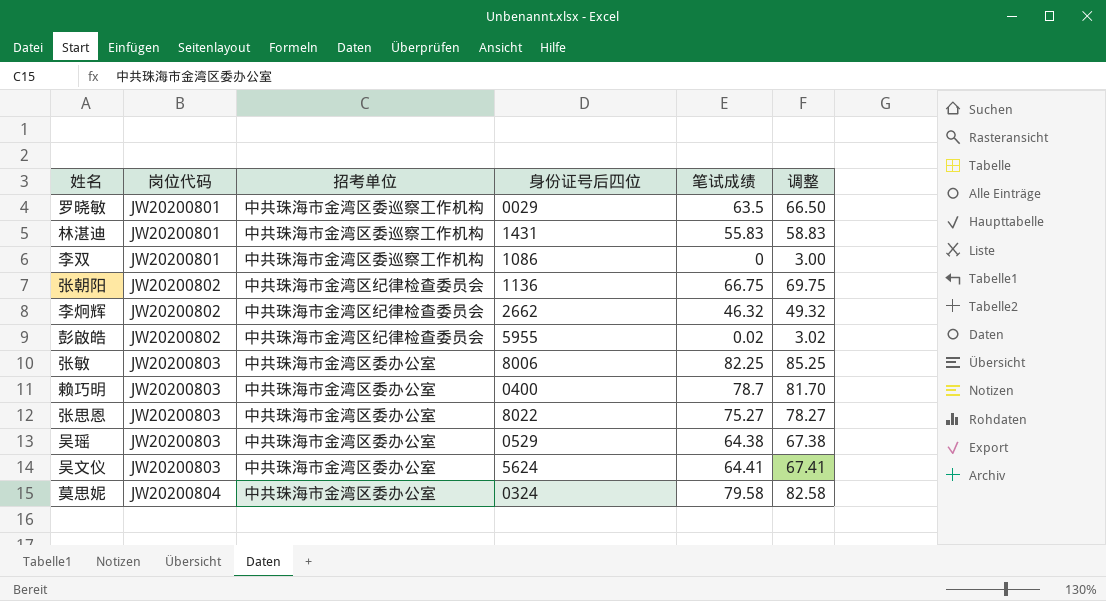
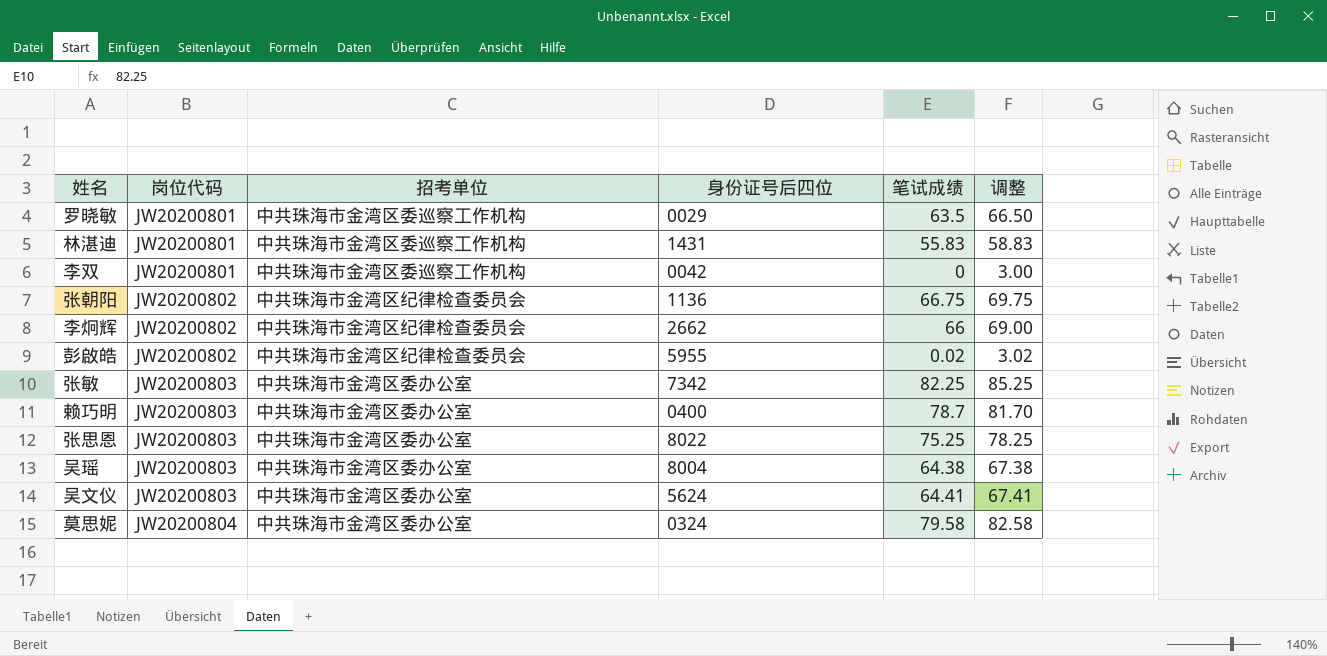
李双 | 身份证号后四位: 1086 -> 0042
李炯辉 | 笔试成绩: 46.32 -> 66
李炯辉 | 调整: 49.32 -> 69.00
张敏 | 身份证号后四位: 8006 -> 7342
张思恩 | 笔试成绩: 75.27 -> 75.25
张思恩 | 调整: 78.27 -> 78.25
吴瑶 | 身份证号后四位: 0529 -> 8004

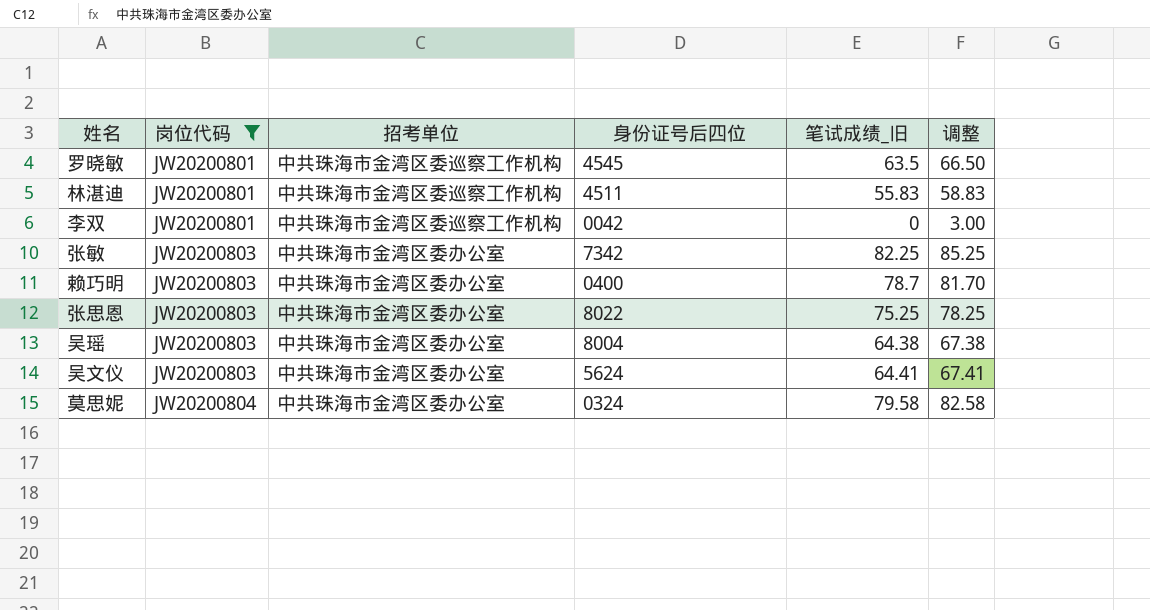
filter: none -> 岗位代码 != JW20200802
column name: 笔试成绩 -> 笔试成绩_旧
罗晓敏 | 身份证号后四位: 0029 -> 4545
林湛迪 | 身份证号后四位: 1431 -> 4511

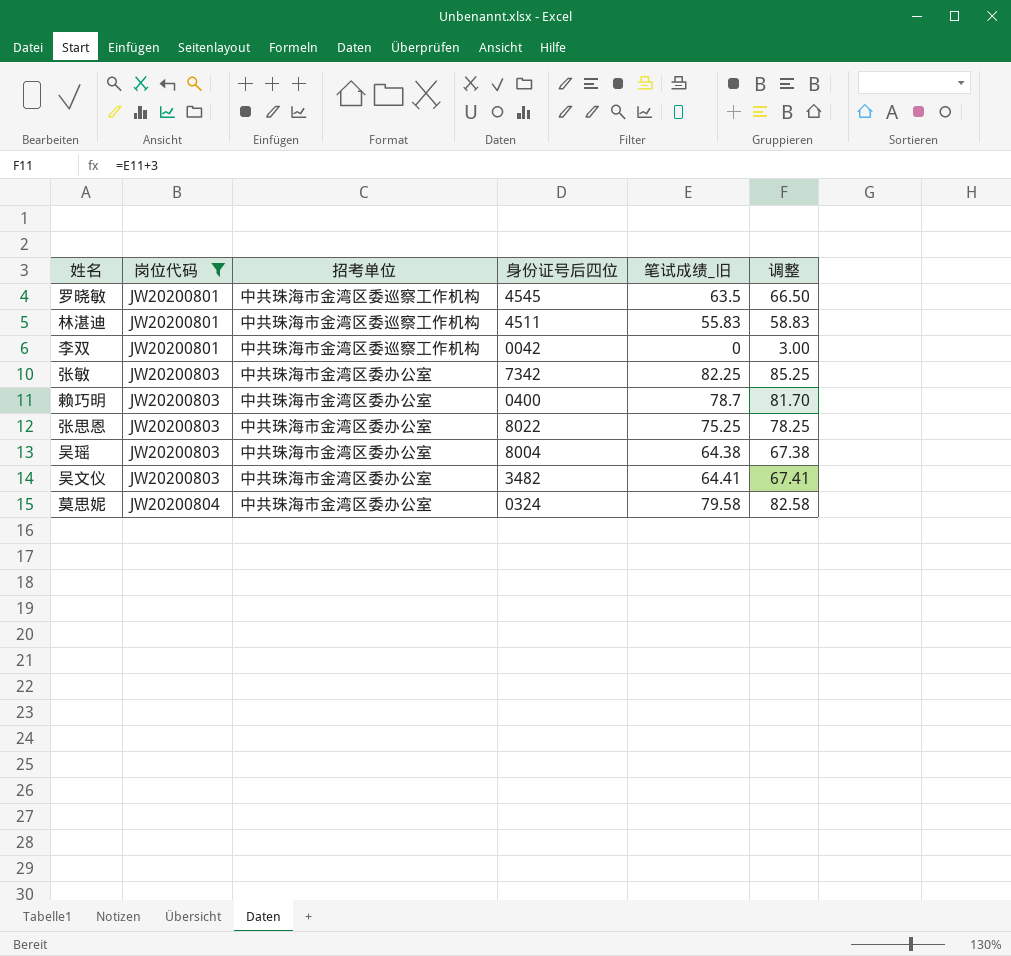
吴文仪 | 身份证号后四位: 5624 -> 3482

